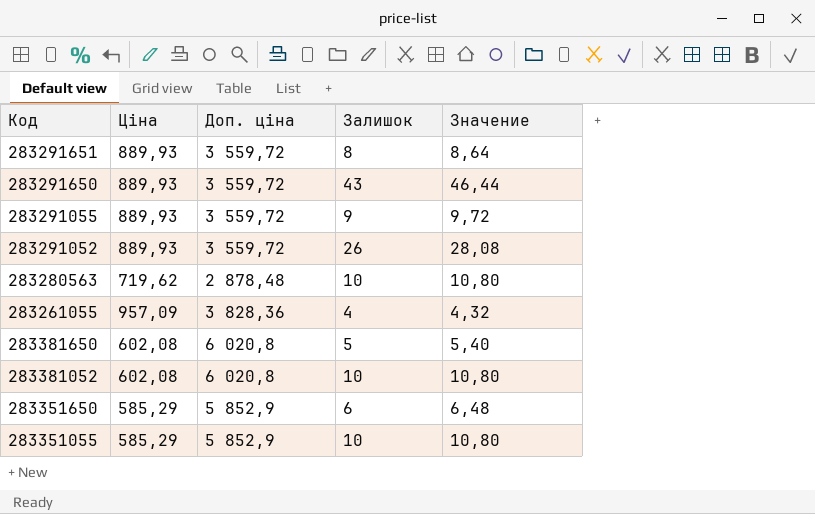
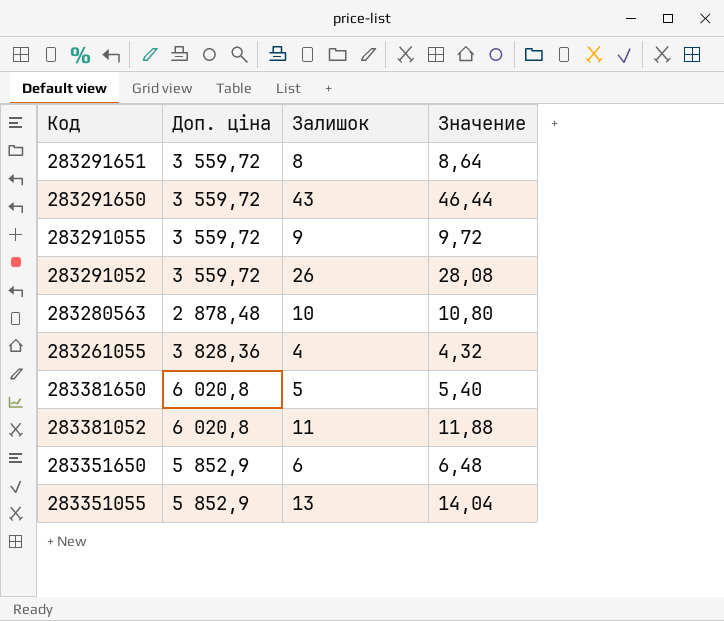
column Ціна | position: 2 -> none
283381052 | Залишок: 10 -> 11
283381052 | Значение: 10,80 -> 11,88
283351055 | Залишок: 10 -> 13
283351055 | Значение: 10,80 -> 14,04

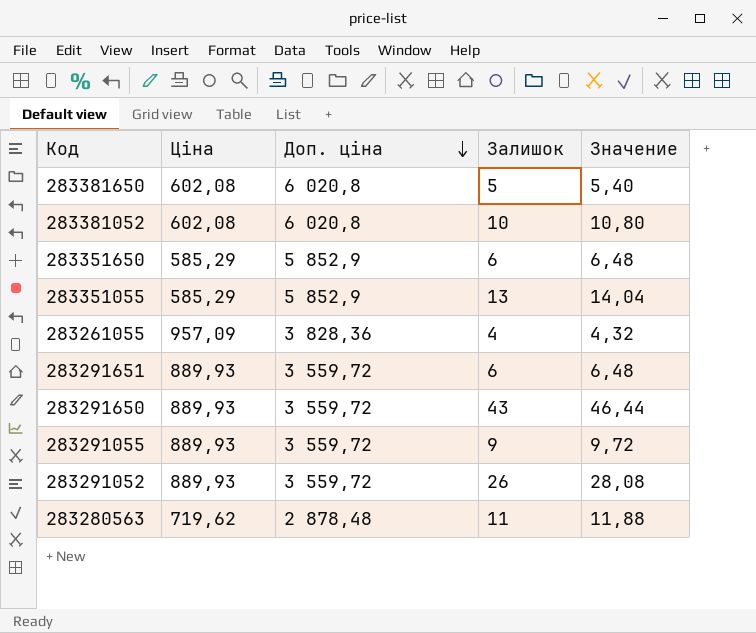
row order: none -> Доп. ціна descending
column Ціна | position: none -> 2
283381052 | Залишок: 11 -> 10
283381052 | Значение: 11,88 -> 10,80
283291651 | Залишок: 8 -> 6
283291651 | Значение: 8,64 -> 6,48
283280563 | Залишок: 10 -> 11
283280563 | Значение: 10,80 -> 11,88

